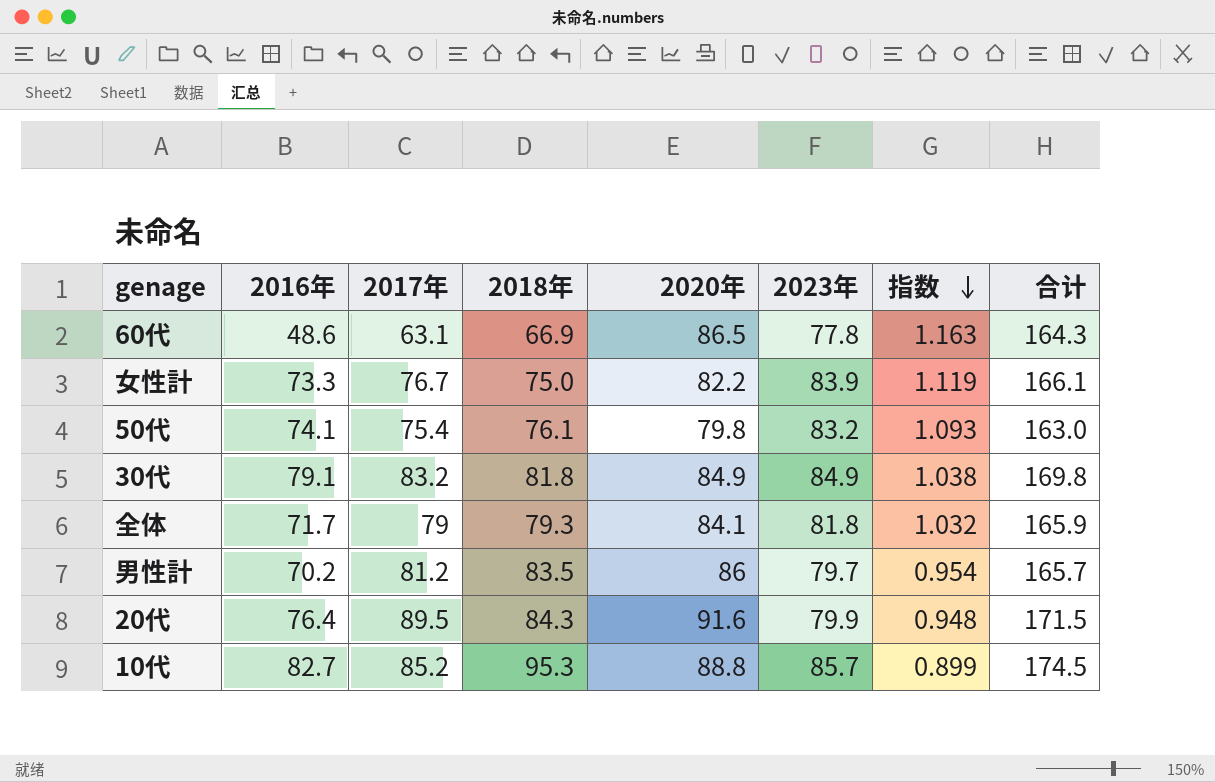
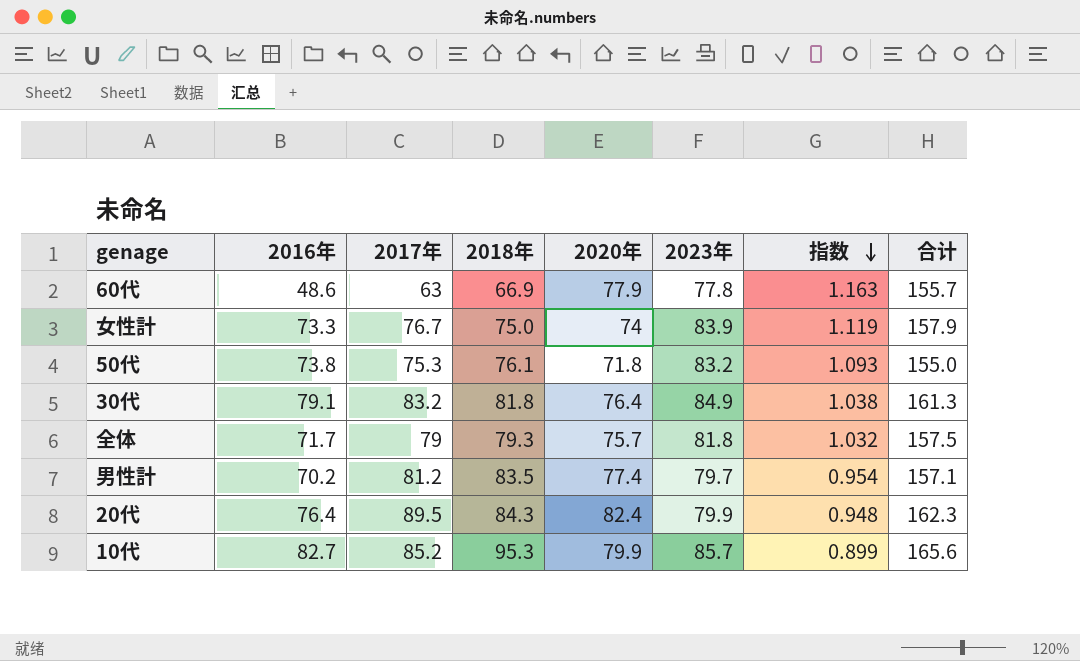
60代 | 2017年: 63.1 -> 63
60代 | 2020年: 86.5 -> 77.9
60代 | 合计: 164.3 -> 155.7
女性計 | 2020年: 82.2 -> 74
女性計 | 合计: 166.1 -> 157.9
50代 | 2016年: 74.1 -> 73.8
50代 | 2017年: 75.4 -> 75.3
50代 | 2020年: 79.8 -> 71.8
50代 | 合计: 163.0 -> 155.0
30代 | 2020年: 84.9 -> 76.4
30代 | 合计: 169.8 -> 161.3
全体 | 2020年: 84.1 -> 75.7
全体 | 合计: 165.9 -> 157.5
男性計 | 2020年: 86 -> 77.4
男性計 | 合计: 165.7 -> 157.1
20代 | 2020年: 91.6 -> 82.4
20代 | 合计: 171.5 -> 162.3
10代 | 2020年: 88.8 -> 79.9
10代 | 合计: 174.5 -> 165.6

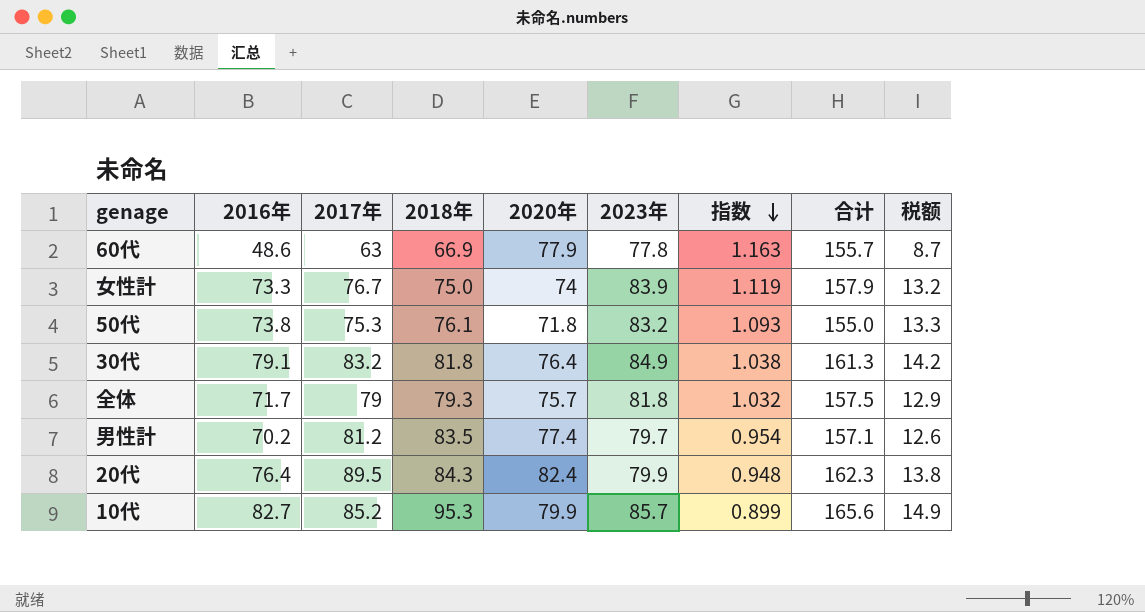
column 税额 | formula: none -> [2016年] * 0.18

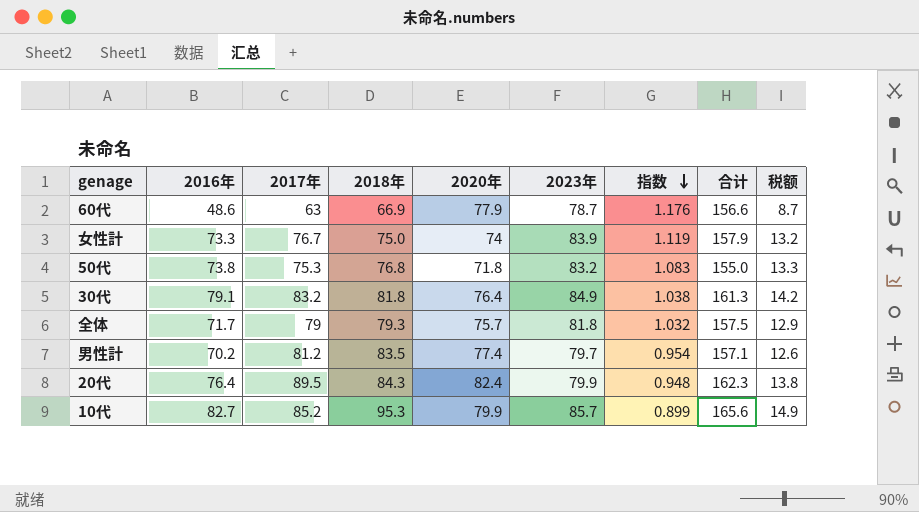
60代 | 2023年: 77.8 -> 78.7
60代 | 指数: 1.163 -> 1.176
60代 | 合计: 155.7 -> 156.6
50代 | 2018年: 76.1 -> 76.8
50代 | 指数: 1.093 -> 1.083

